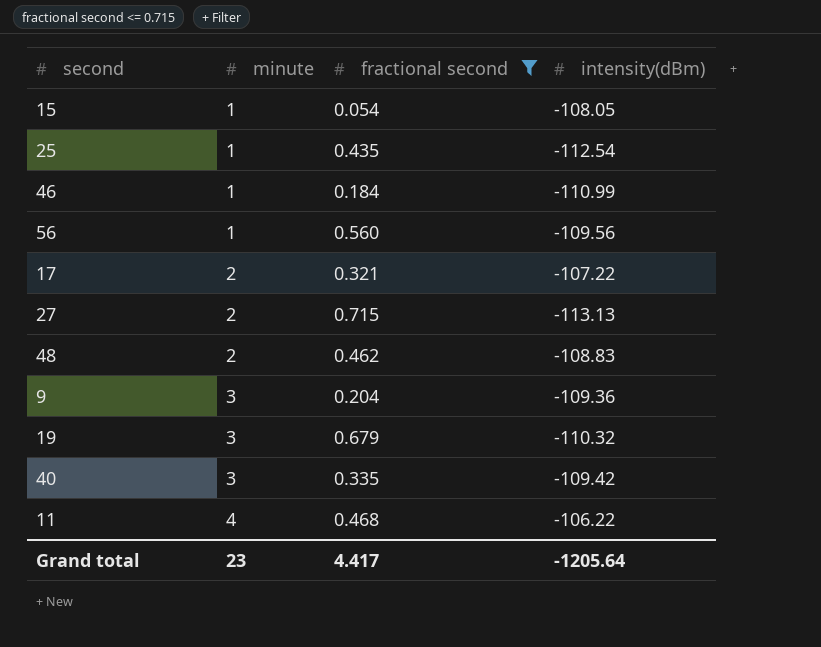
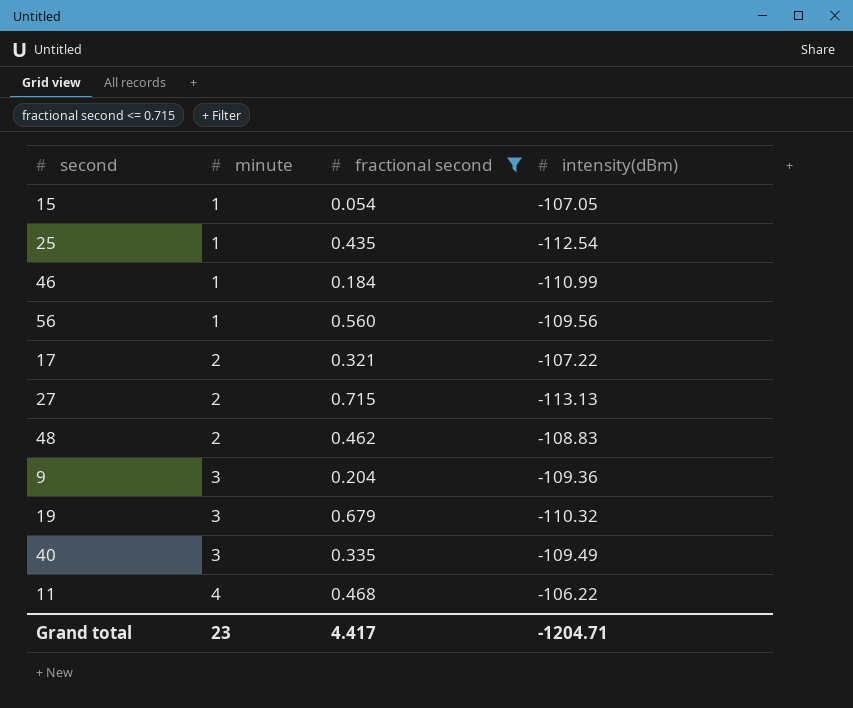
15 | intensity(dBm): -108.05 -> -107.05
40 | intensity(dBm): -109.42 -> -109.49
Grand total | intensity(dBm): -1205.64 -> -1204.71

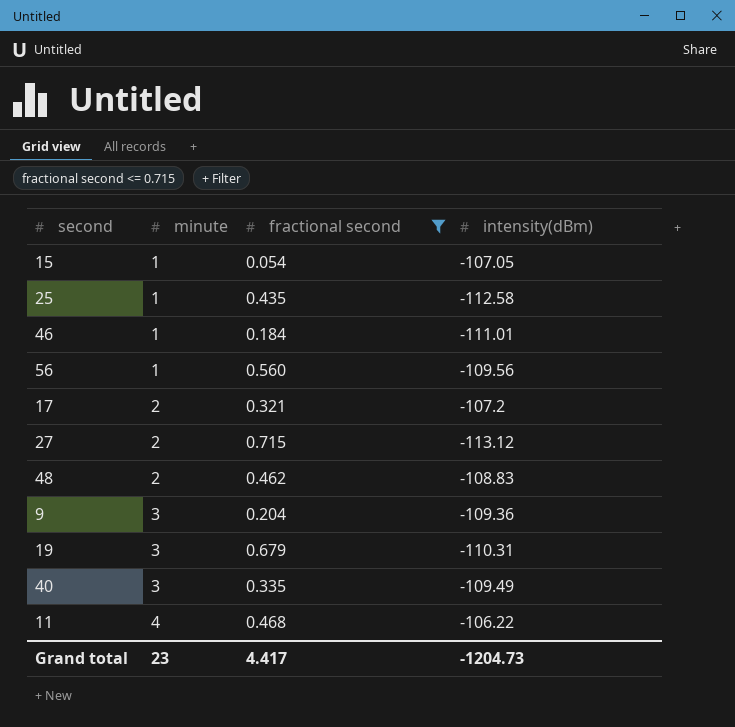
25 | intensity(dBm): -112.54 -> -112.58
46 | intensity(dBm): -110.99 -> -111.01
17 | intensity(dBm): -107.22 -> -107.2
27 | intensity(dBm): -113.13 -> -113.12
19 | intensity(dBm): -110.32 -> -110.31
Grand total | intensity(dBm): -1204.71 -> -1204.73

